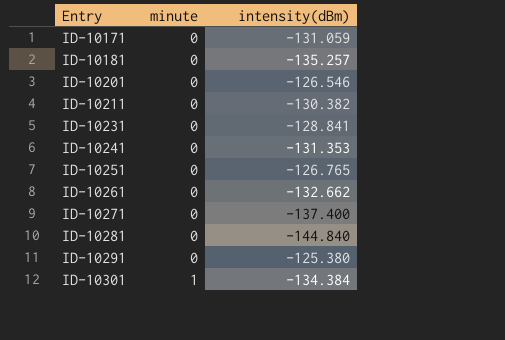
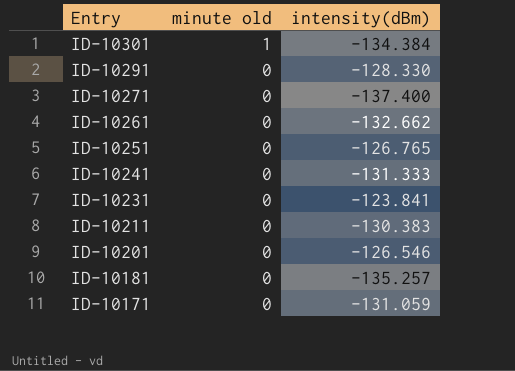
row order: Entry ascending -> Entry descending
column name: minute -> minute old
row ID-10281: 0 | -144.840 -> none
ID-10291 | intensity(dBm): -125.380 -> -128.330
ID-10241 | intensity(dBm): -131.353 -> -131.333
ID-10231 | intensity(dBm): -128.841 -> -123.841
ID-10211 | intensity(dBm): -130.382 -> -130.383

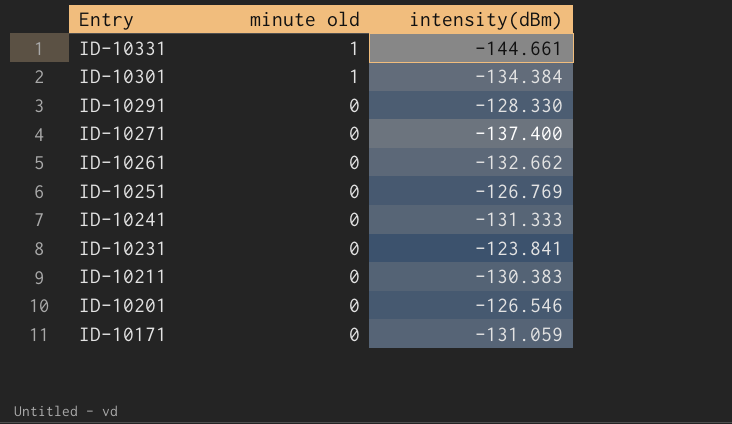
row ID-10181: 0 | -135.257 -> none
row ID-10331: none -> 1 | -144.661
ID-10251 | intensity(dBm): -126.765 -> -126.769

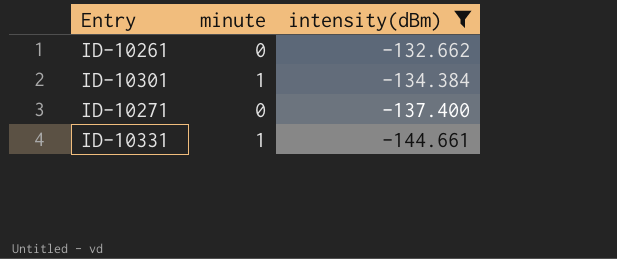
filter: none -> intensity(dBm) <= -132.662
row order: Entry descending -> intensity(dBm) descending
column name: minute old -> minute

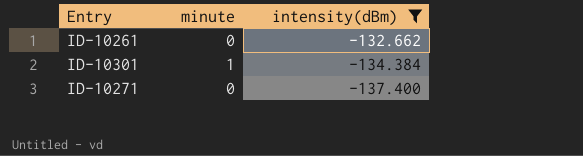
row ID-10331: 1 | -144.661 -> none

